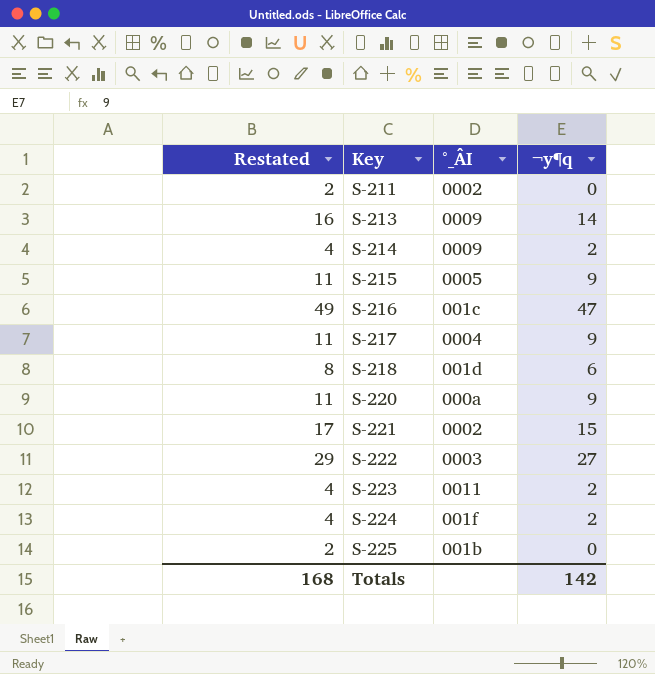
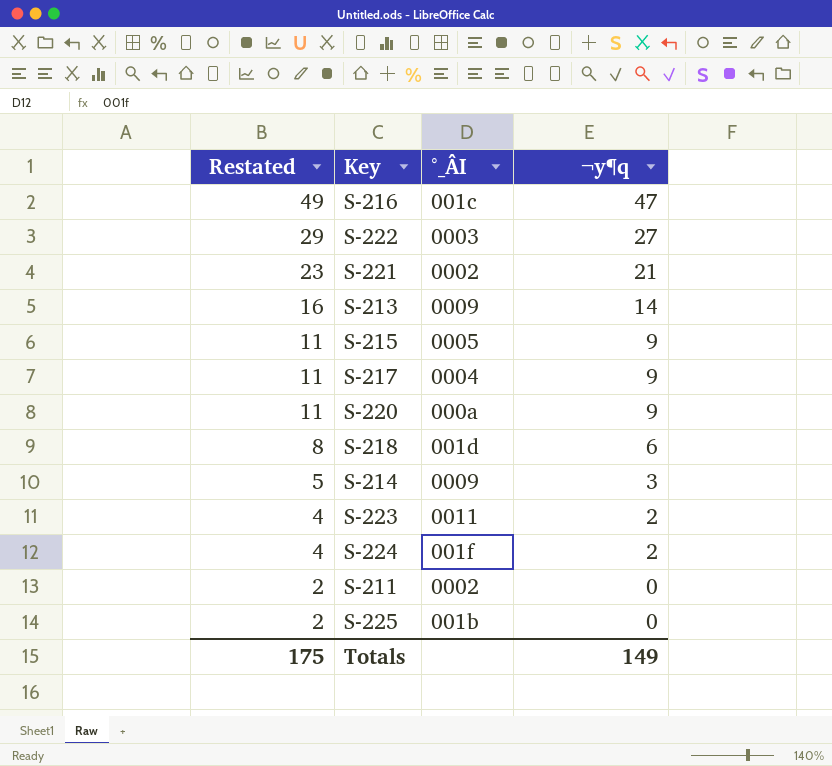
row order: Key ascending -> Restated descending
S-221 | Restated: 17 -> 23
S-221 | ¬y¶q: 15 -> 21
S-214 | Restated: 4 -> 5
S-214 | ¬y¶q: 2 -> 3
Totals | Restated: 168 -> 175
Totals | ¬y¶q: 142 -> 149

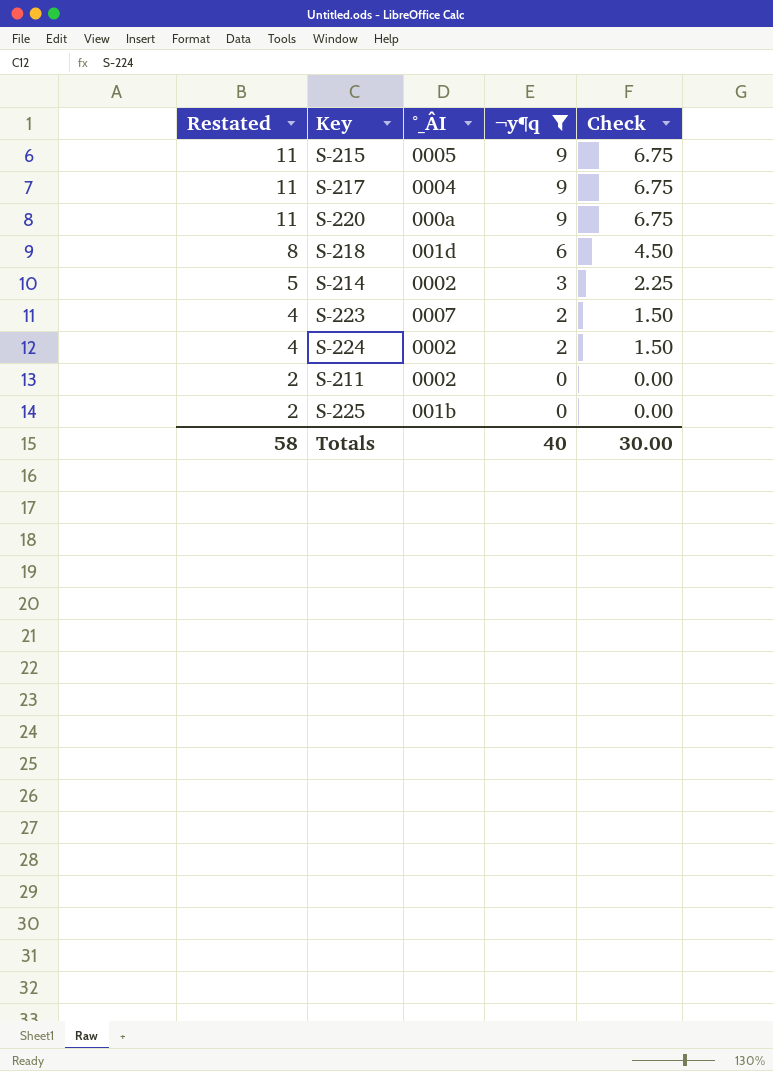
filter: none -> ¬y¶q <= 9
column Check | formula: none -> [¬y¶q] * 0.75
S-214 | °_ÂI: 0009 -> 0002
S-223 | °_ÂI: 0011 -> 0007
S-224 | °_ÂI: 001f -> 0002
Totals | Restated: 175 -> 58
Totals | ¬y¶q: 149 -> 40

